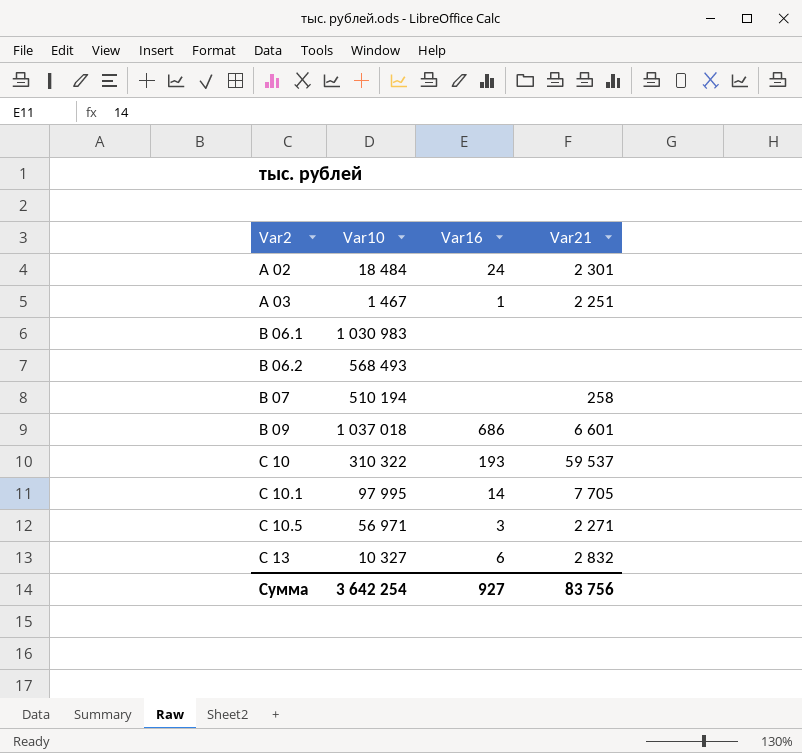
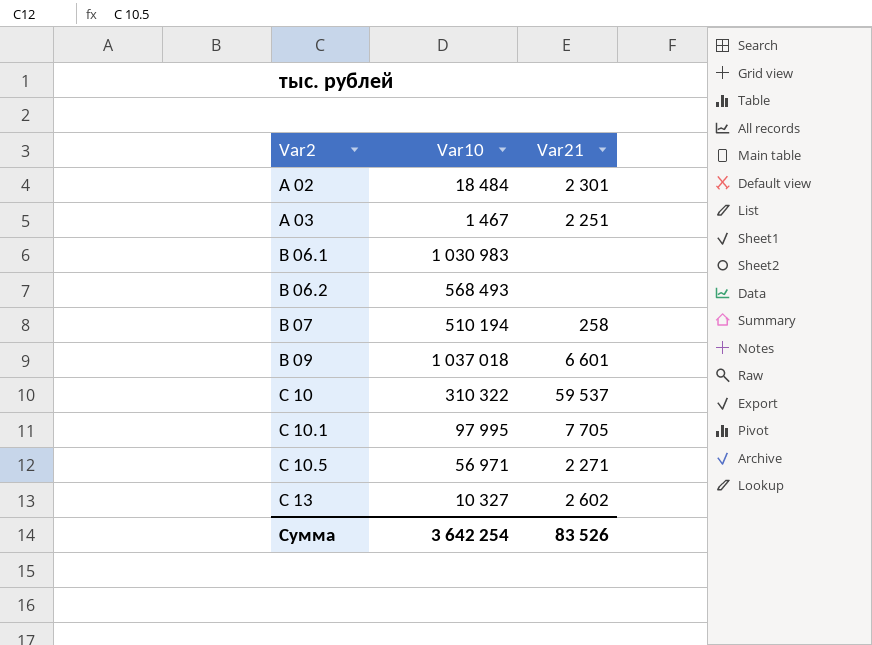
column Var16 | position: 3 -> none
С 13 | Var21: 2 832 -> 2 602
Сумма | Var21: 83 756 -> 83 526

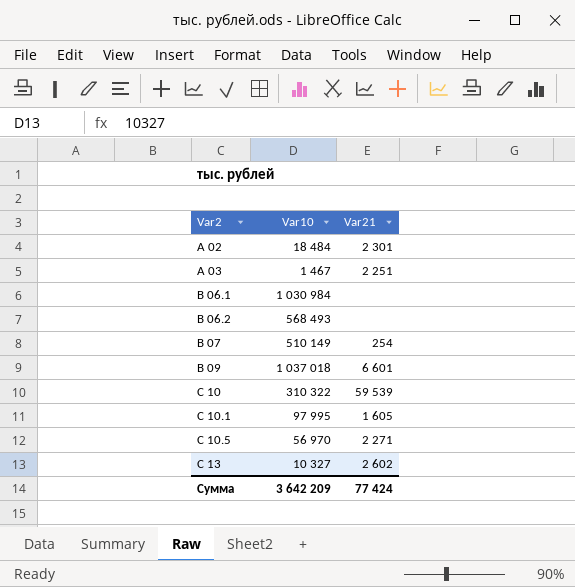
B 06.1 | Var10: 1 030 983 -> 1 030 984
B 07 | Var10: 510 194 -> 510 149
B 07 | Var21: 258 -> 254
С 10 | Var21: 59 537 -> 59 539
С 10.1 | Var21: 7 705 -> 1 605
С 10.5 | Var10: 56 971 -> 56 970
Сумма | Var10: 3 642 254 -> 3 642 209
Сумма | Var21: 83 526 -> 77 424

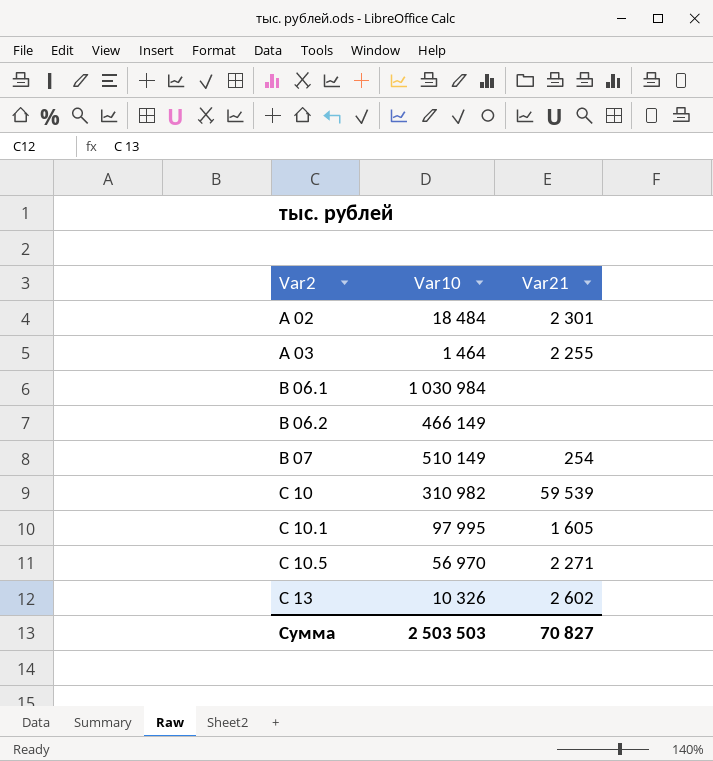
row B 09: 1 037 018 | 6 601 -> none
А 03 | Var10: 1 467 -> 1 464
А 03 | Var21: 2 251 -> 2 255
B 06.2 | Var10: 568 493 -> 466 149
С 10 | Var10: 310 322 -> 310 982
С 13 | Var10: 10 327 -> 10 326
Сумма | Var10: 3 642 209 -> 2 503 503
Сумма | Var21: 77 424 -> 70 827

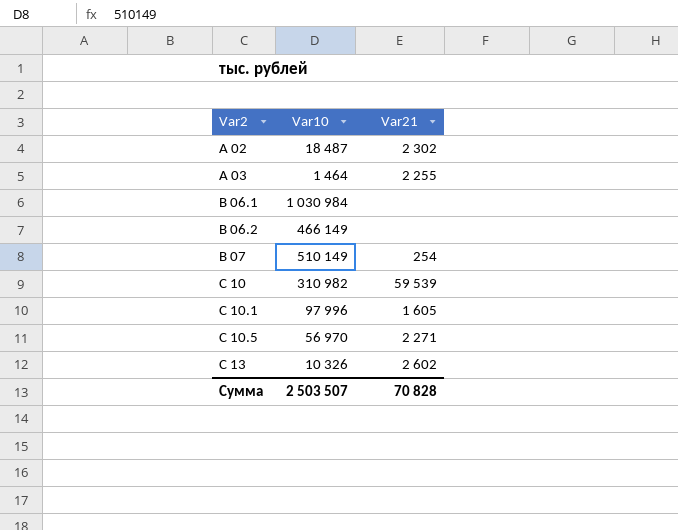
А 02 | Var10: 18 484 -> 18 487
А 02 | Var21: 2 301 -> 2 302
С 10.1 | Var10: 97 995 -> 97 996
Сумма | Var10: 2 503 503 -> 2 503 507
Сумма | Var21: 70 827 -> 70 828

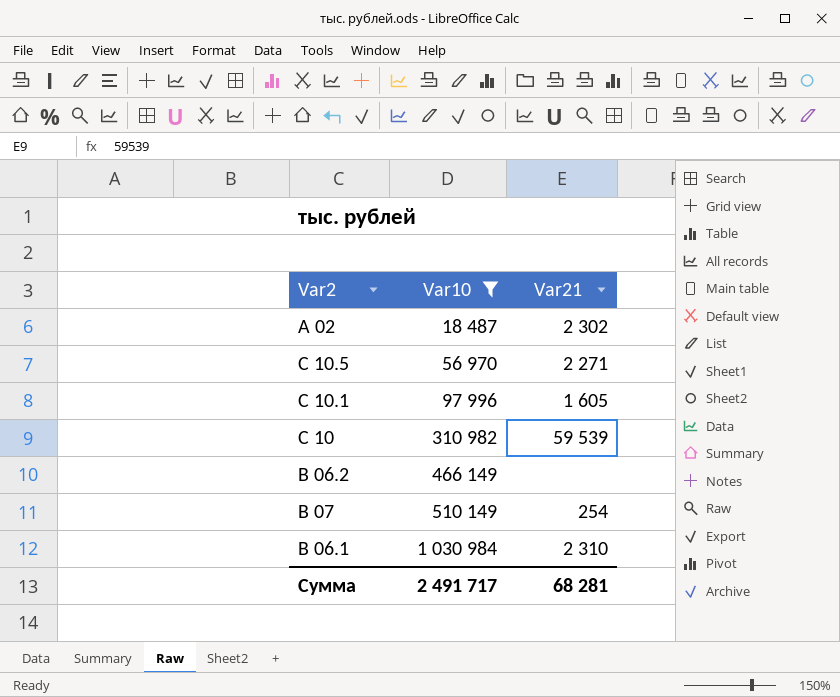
filter: none -> Var10 >= 18 487
row order: none -> Var10 ascending
B 06.1 | Var21: none -> 2 310
Сумма | Var10: 2 503 507 -> 2 491 717
Сумма | Var21: 70 828 -> 68 281

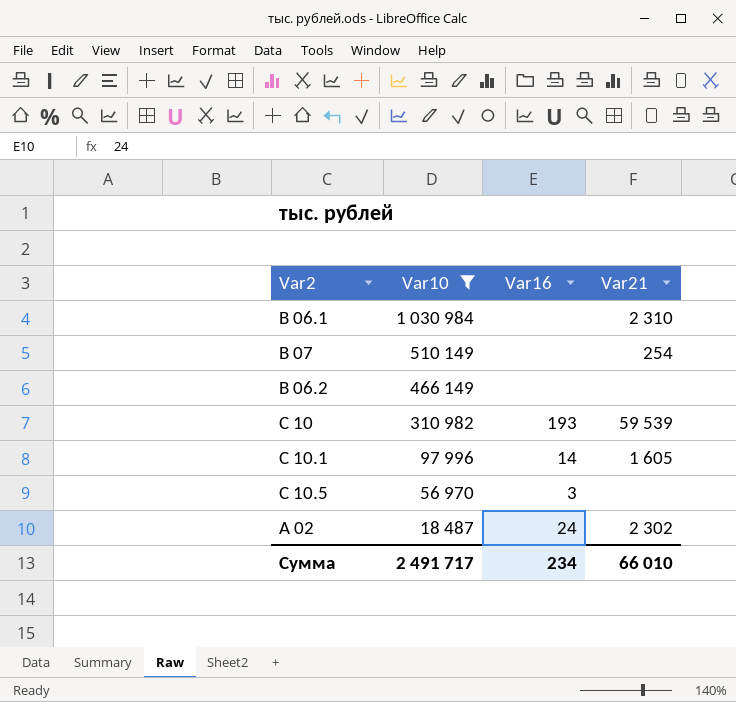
row order: Var10 ascending -> Var10 descending
column Var16 | position: none -> 3
С 10.5 | Var21: 2 271 -> none
Сумма | Var21: 68 281 -> 66 010

